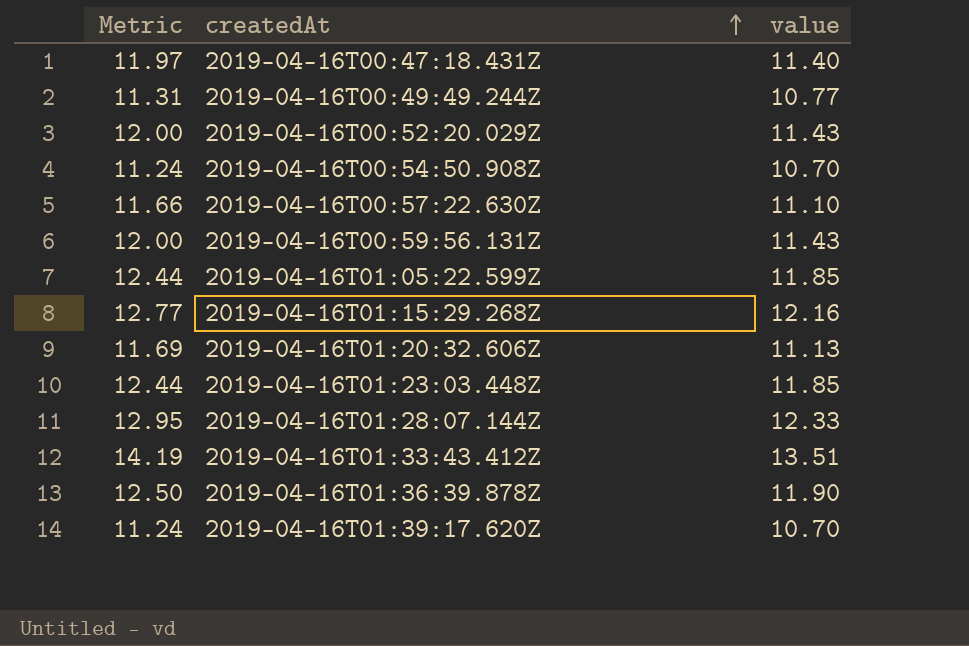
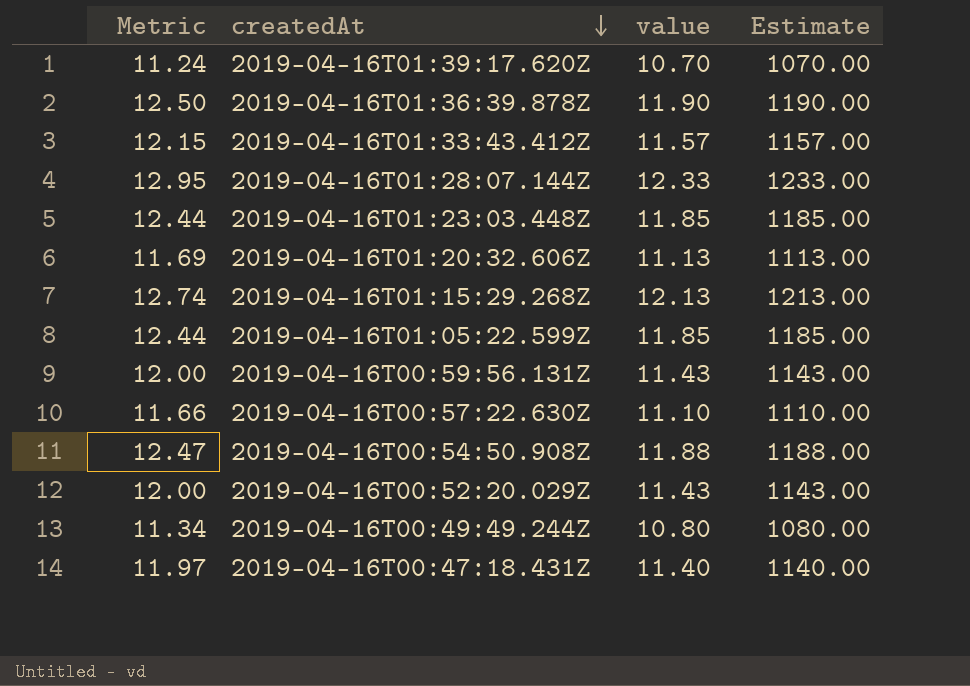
row order: createdAt ascending -> createdAt descending
column Estimate | formula: none -> [value] * 100
2019-04-16T01:33:43.412Z | Metric: 14.19 -> 12.15
2019-04-16T01:33:43.412Z | value: 13.51 -> 11.57
2019-04-16T01:15:29.268Z | Metric: 12.77 -> 12.74
2019-04-16T01:15:29.268Z | value: 12.16 -> 12.13
2019-04-16T00:54:50.908Z | Metric: 11.24 -> 12.47
2019-04-16T00:54:50.908Z | value: 10.70 -> 11.88
2019-04-16T00:49:49.244Z | Metric: 11.31 -> 11.34
2019-04-16T00:49:49.244Z | value: 10.77 -> 10.80

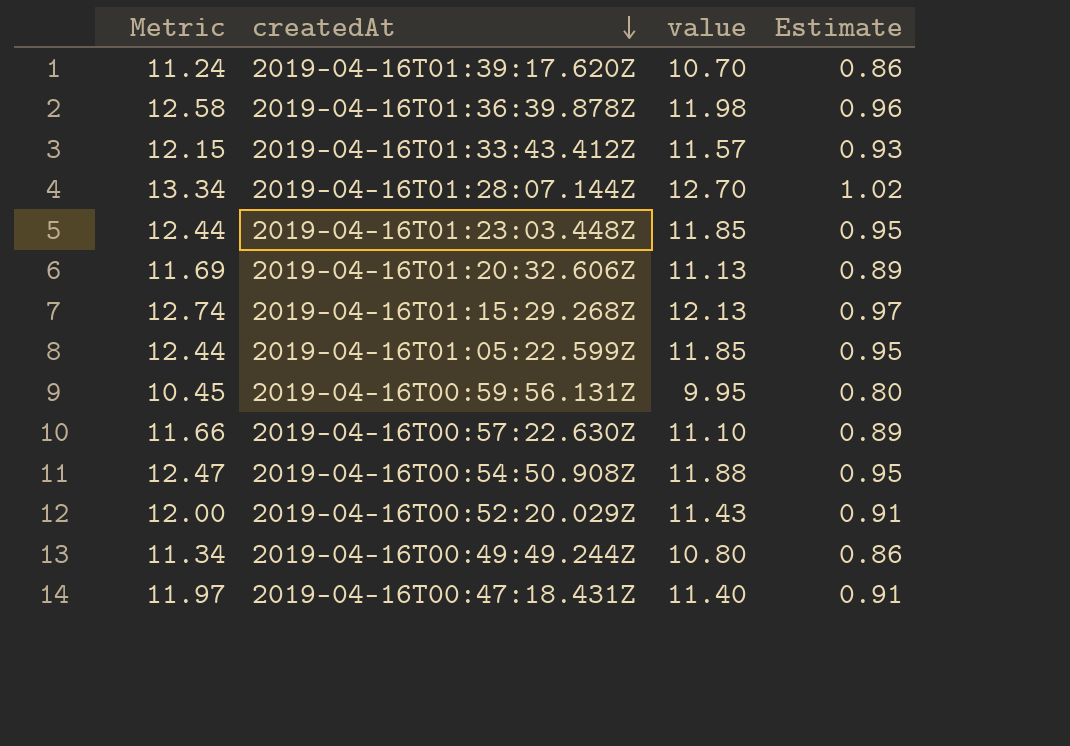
column Estimate | formula: [value] * 100 -> [value] * 0.08
2019-04-16T01:36:39.878Z | Metric: 12.50 -> 12.58
2019-04-16T01:36:39.878Z | value: 11.90 -> 11.98
2019-04-16T01:28:07.144Z | Metric: 12.95 -> 13.34
2019-04-16T01:28:07.144Z | value: 12.33 -> 12.70
2019-04-16T00:59:56.131Z | Metric: 12.00 -> 10.45
2019-04-16T00:59:56.131Z | value: 11.43 -> 9.95

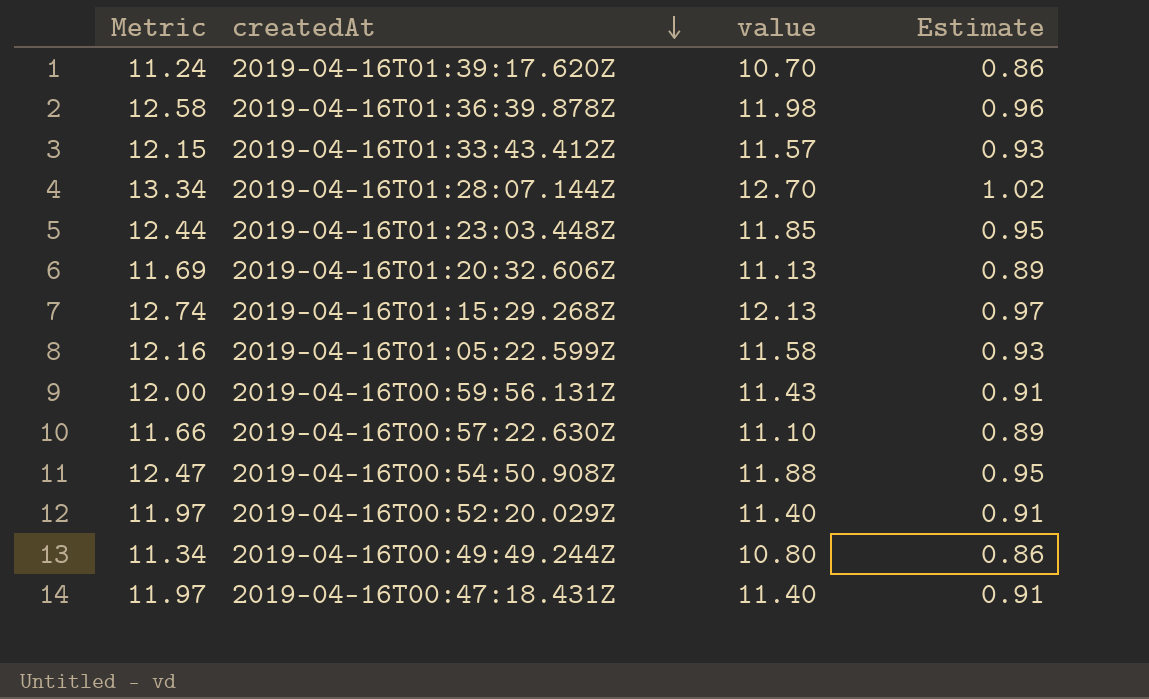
2019-04-16T01:05:22.599Z | Metric: 12.44 -> 12.16
2019-04-16T01:05:22.599Z | value: 11.85 -> 11.58
2019-04-16T01:05:22.599Z | Estimate: 0.95 -> 0.93
2019-04-16T00:59:56.131Z | Metric: 10.45 -> 12.00
2019-04-16T00:59:56.131Z | value: 9.95 -> 11.43
2019-04-16T00:59:56.131Z | Estimate: 0.80 -> 0.91
2019-04-16T00:52:20.029Z | Metric: 12.00 -> 11.97
2019-04-16T00:52:20.029Z | value: 11.43 -> 11.40

